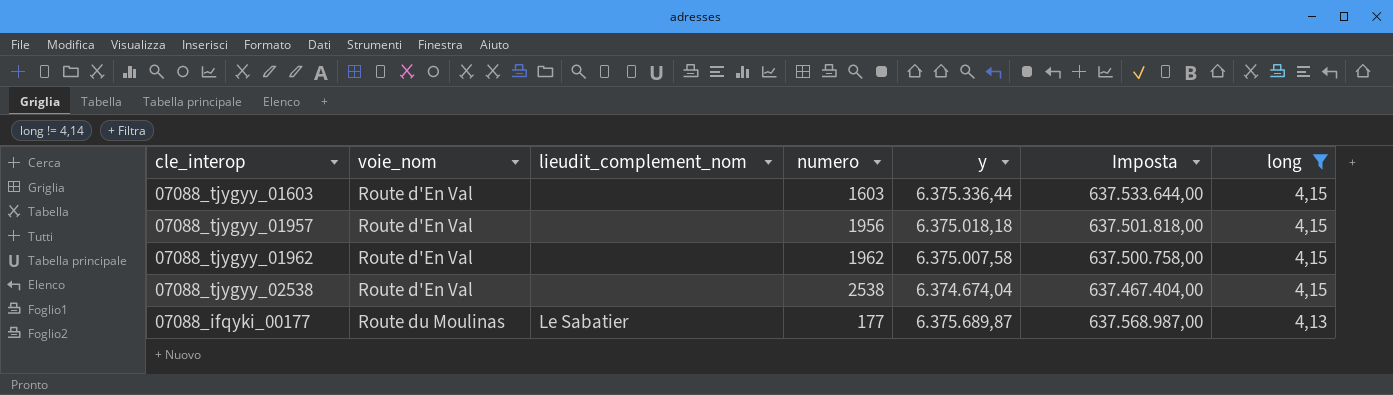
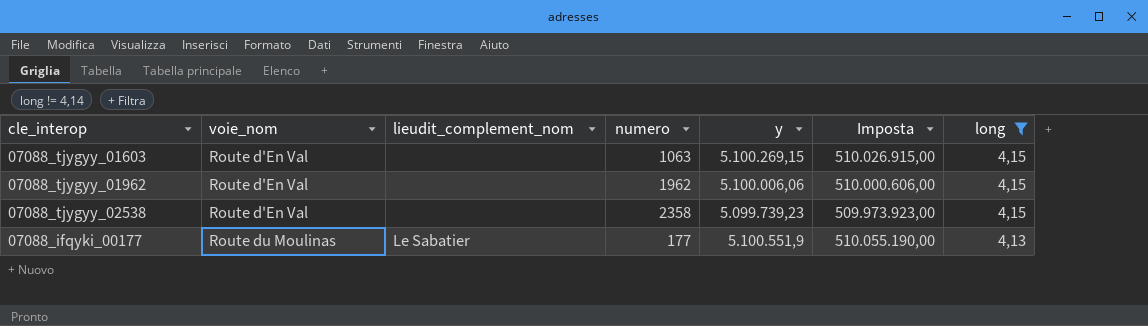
row 07088_tjygyy_01957: Route d'En Val | none | 1956 | 6.375.018,18 | 637.501.818,00 | 4,15 -> none
07088_tjygyy_01603 | numero: 1603 -> 1063
07088_tjygyy_01603 | y: 6.375.336,44 -> 5.100.269,15
07088_tjygyy_01603 | Imposta: 637.533.644,00 -> 510.026.915,00
07088_tjygyy_01962 | y: 6.375.007,58 -> 5.100.006,06
07088_tjygyy_01962 | Imposta: 637.500.758,00 -> 510.000.606,00
07088_tjygyy_02538 | numero: 2538 -> 2358
07088_tjygyy_02538 | y: 6.374.674,04 -> 5.099.739,23
07088_tjygyy_02538 | Imposta: 637.467.404,00 -> 509.973.923,00
07088_ifqyki_00177 | y: 6.375.689,87 -> 5.100.551,9
07088_ifqyki_00177 | Imposta: 637.568.987,00 -> 510.055.190,00

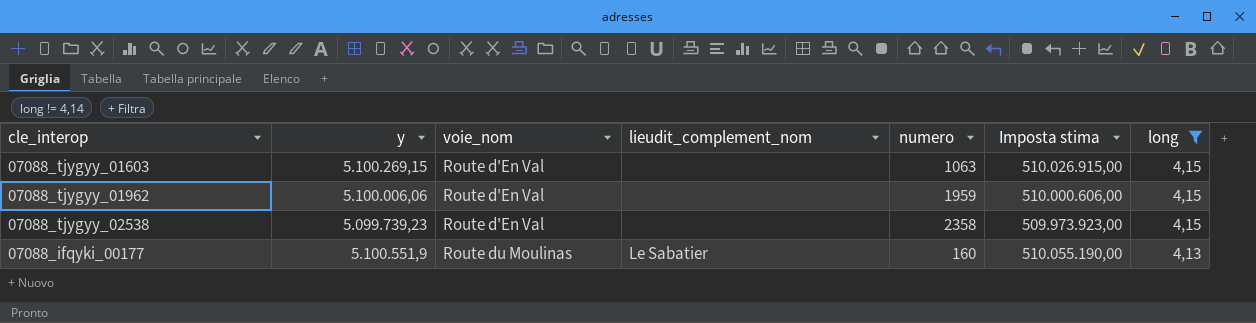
column y | position: 5 -> 2
column name: Imposta -> Imposta stima
07088_tjygyy_01962 | numero: 1962 -> 1959
07088_ifqyki_00177 | numero: 177 -> 160

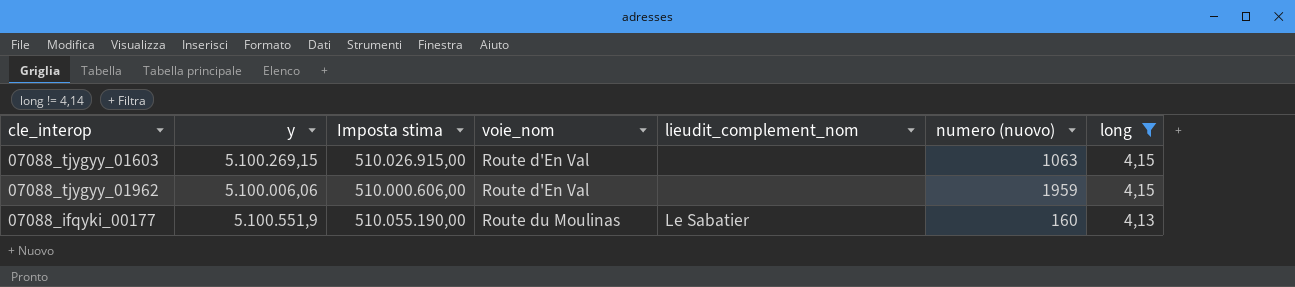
column Imposta stima | position: 6 -> 3
column name: numero -> numero (nuovo)
row 07088_tjygyy_02538: 5.099.739,23 | Route d'En Val | none | 2358 | 509.973.923,00 | 4,15 -> none

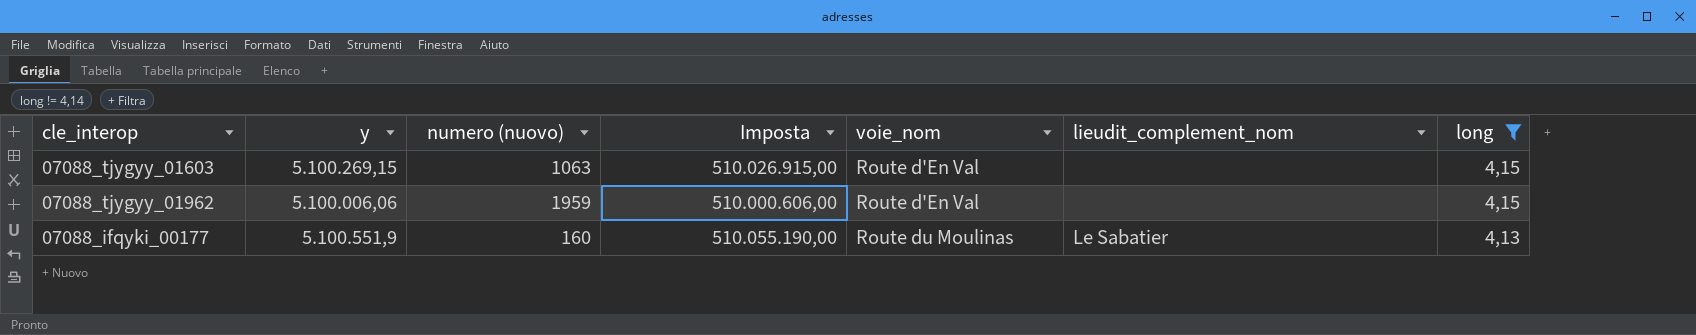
column numero (nuovo) | position: 6 -> 3
column name: Imposta stima -> Imposta

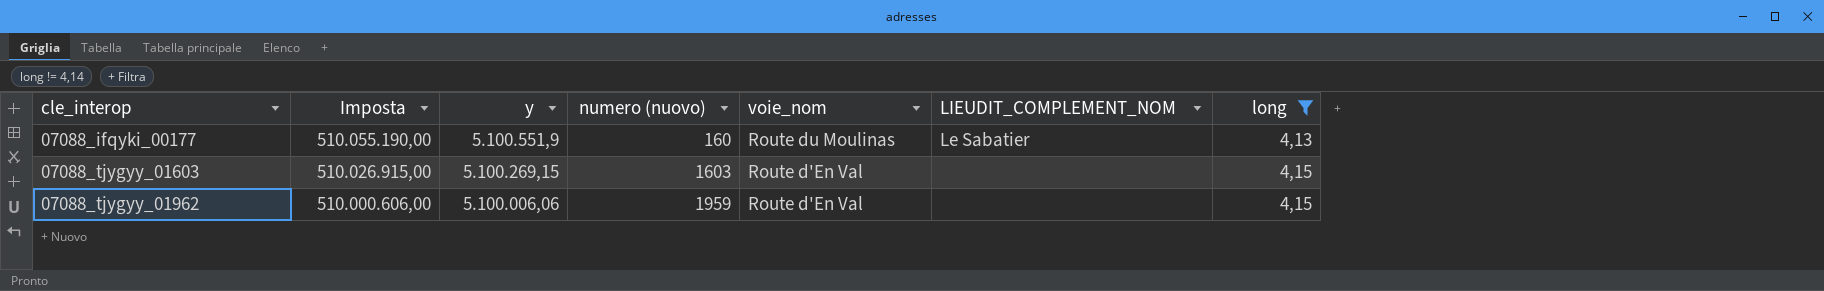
row order: voie_nom ascending -> cle_interop ascending
column Imposta | position: 4 -> 2
column name: lieudit_complement_nom -> LIEUDIT_COMPLEMENT_NOM
07088_tjygyy_01603 | numero (nuovo): 1063 -> 1603

